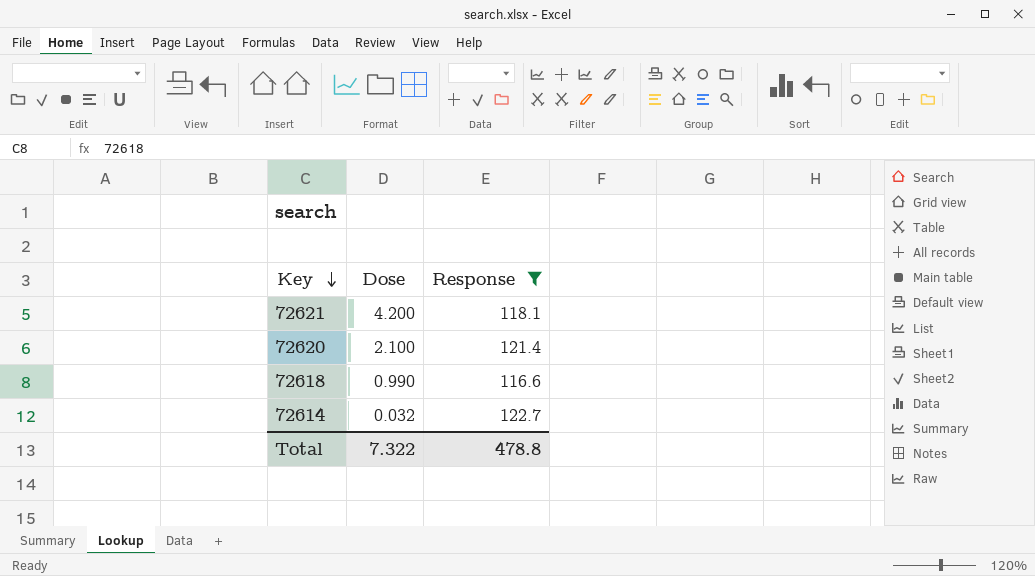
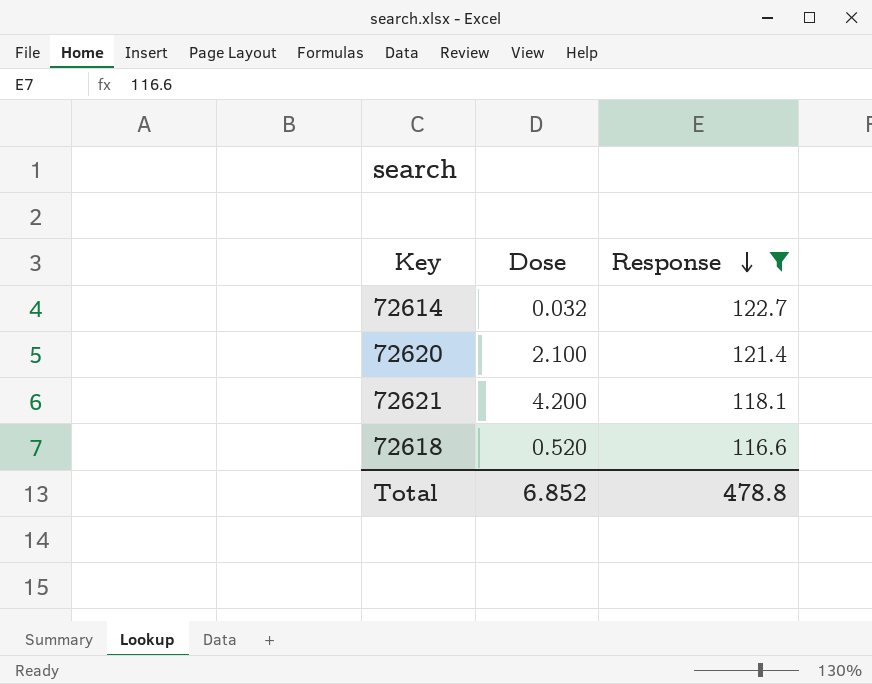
row order: Key descending -> Response descending
72618 | Dose: 0.990 -> 0.520
Total | Dose: 7.322 -> 6.852

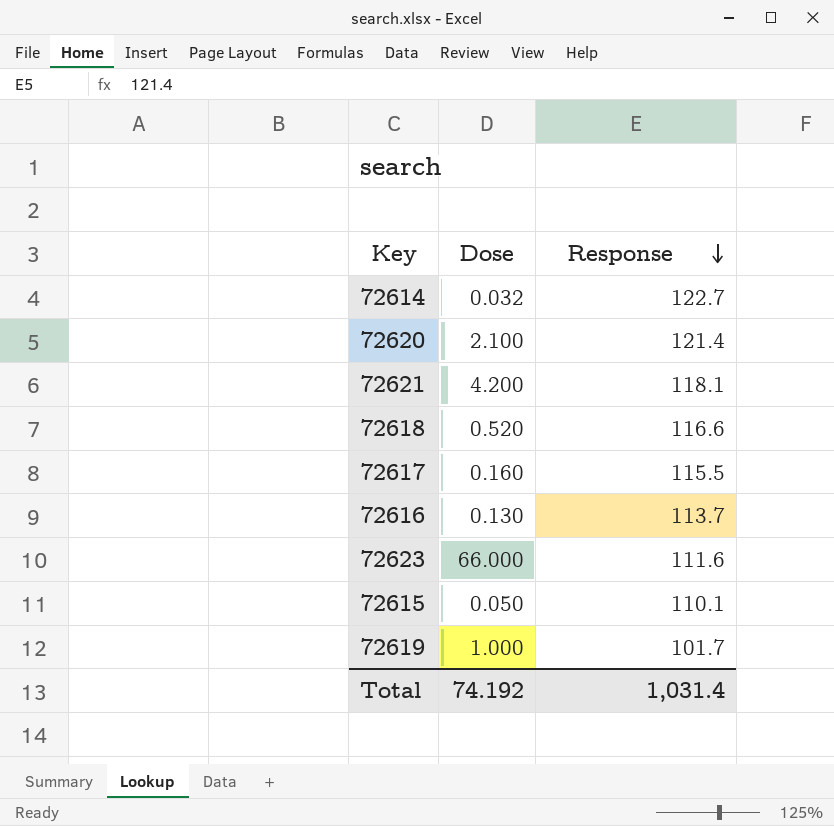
filter: Response >= 116.6 -> none
Total | Dose: 6.852 -> 74.192
Total | Response: 478.8 -> 1,031.4

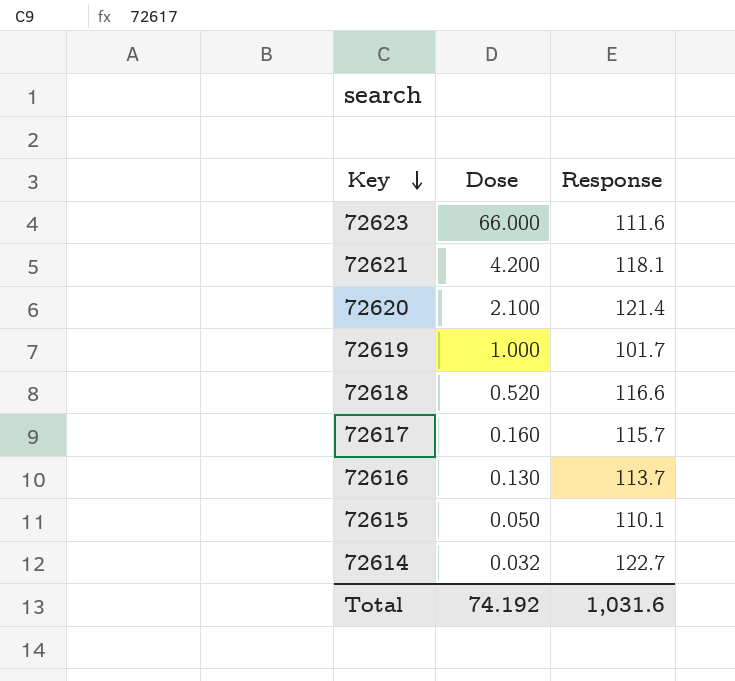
row order: Response descending -> Key descending
72617 | Response: 115.5 -> 115.7
Total | Response: 1,031.4 -> 1,031.6

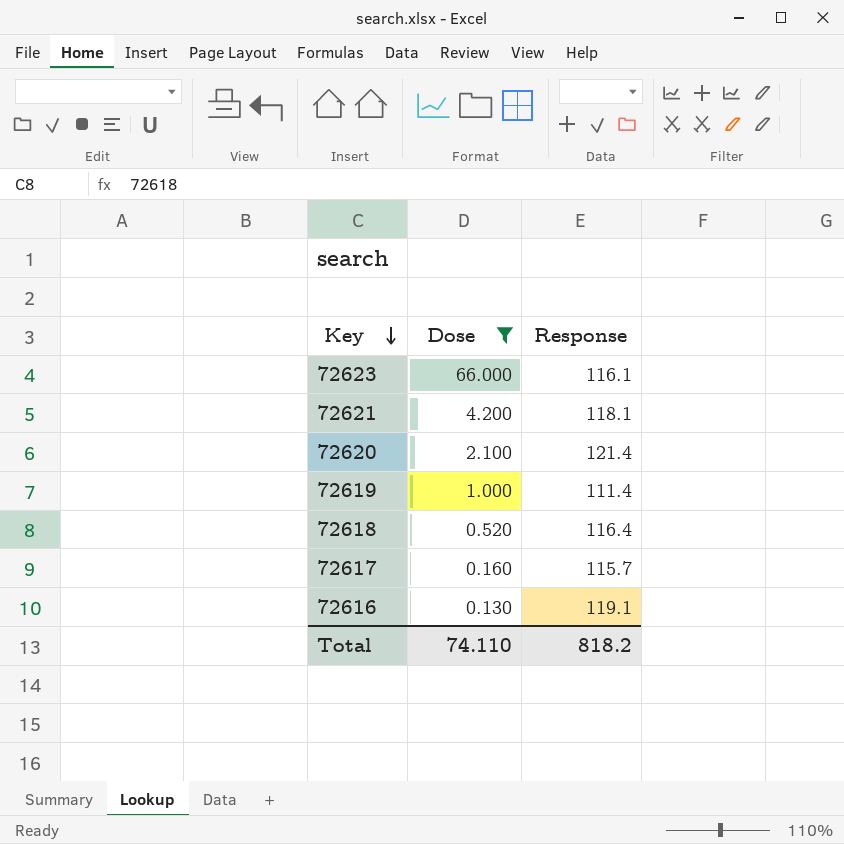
filter: none -> Dose >= 0.130
72623 | Response: 111.6 -> 116.1
72619 | Response: 101.7 -> 111.4
72618 | Response: 116.6 -> 116.4
72616 | Response: 113.7 -> 119.1
Total | Dose: 74.192 -> 74.110
Total | Response: 1,031.6 -> 818.2

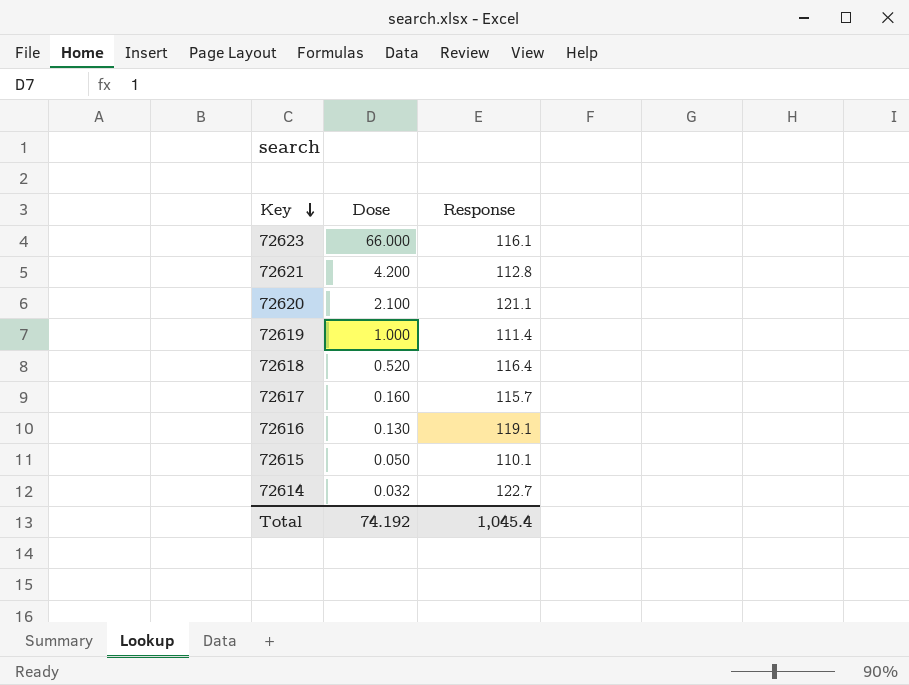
filter: Dose >= 0.130 -> none
72621 | Response: 118.1 -> 112.8
72620 | Response: 121.4 -> 121.1
Total | Dose: 74.110 -> 74.192
Total | Response: 818.2 -> 1,045.4

